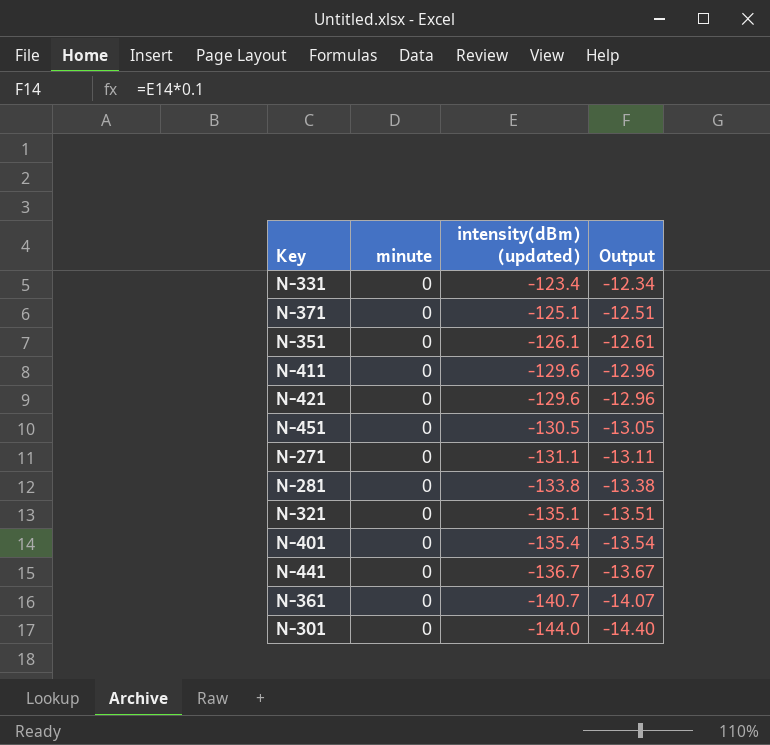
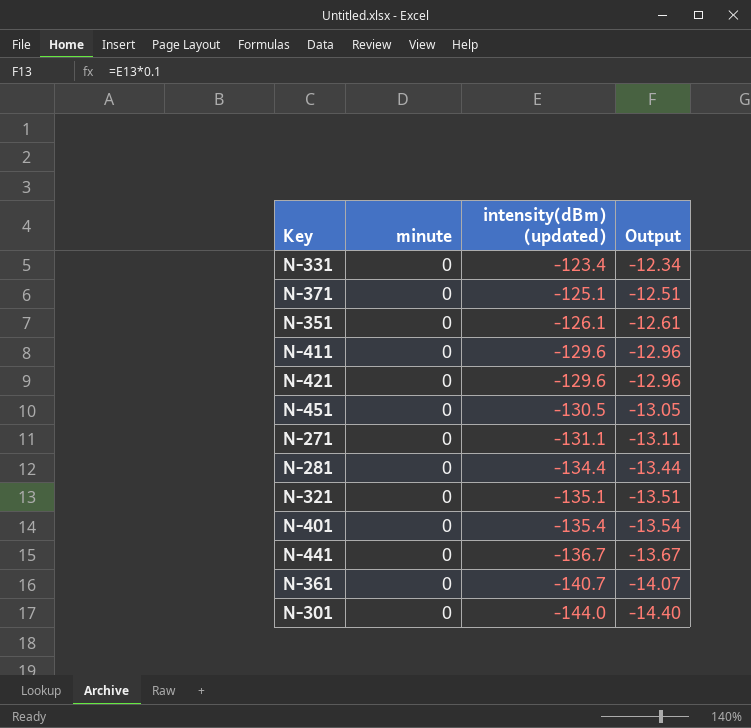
N-281 | intensity(dBm) (updated): -133.8 -> -134.4
N-281 | Output: -13.38 -> -13.44

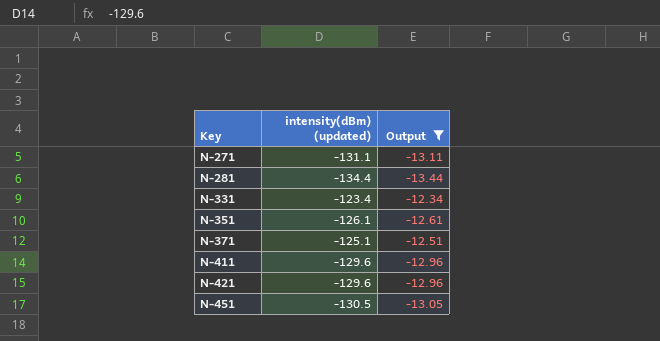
filter: none -> Output >= -13.44
row order: intensity(dBm) (updated) descending -> Key ascending
column minute | position: 2 -> none

